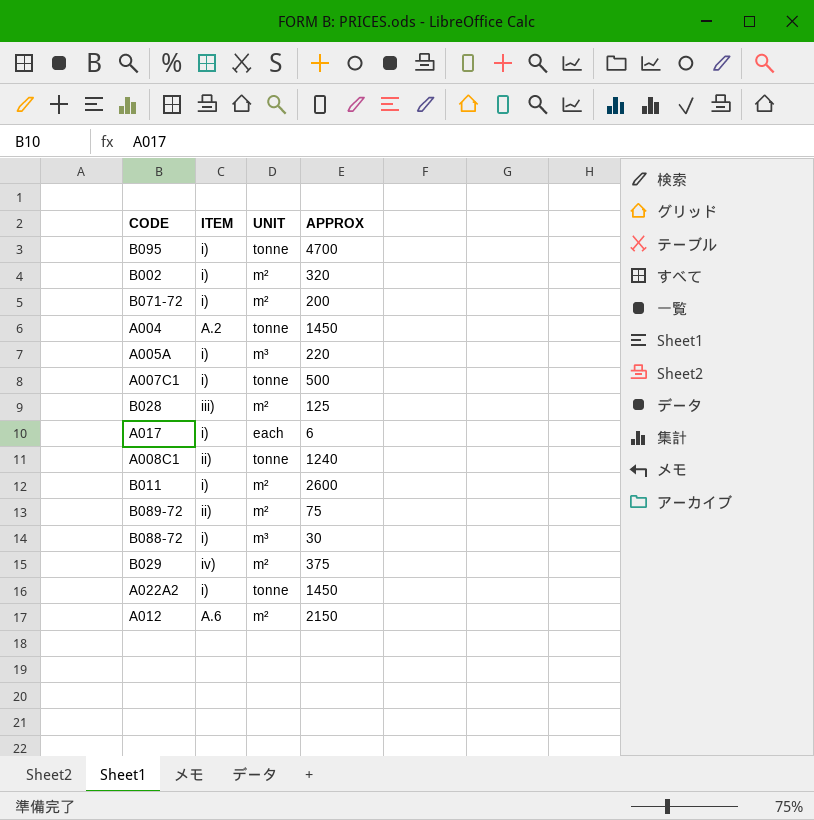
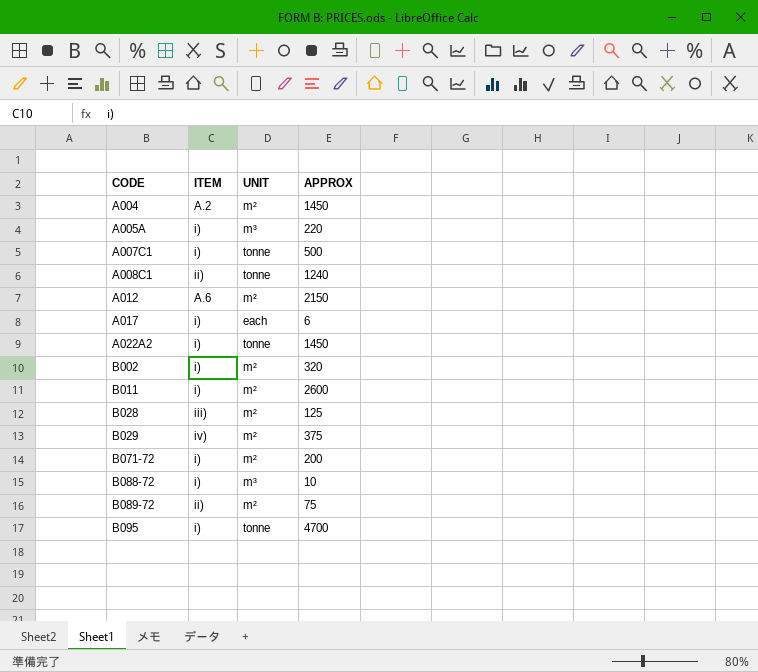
row order: none -> CODE ascending
A004 | UNIT: tonne -> m²
B088-72 | APPROX: 30 -> 10

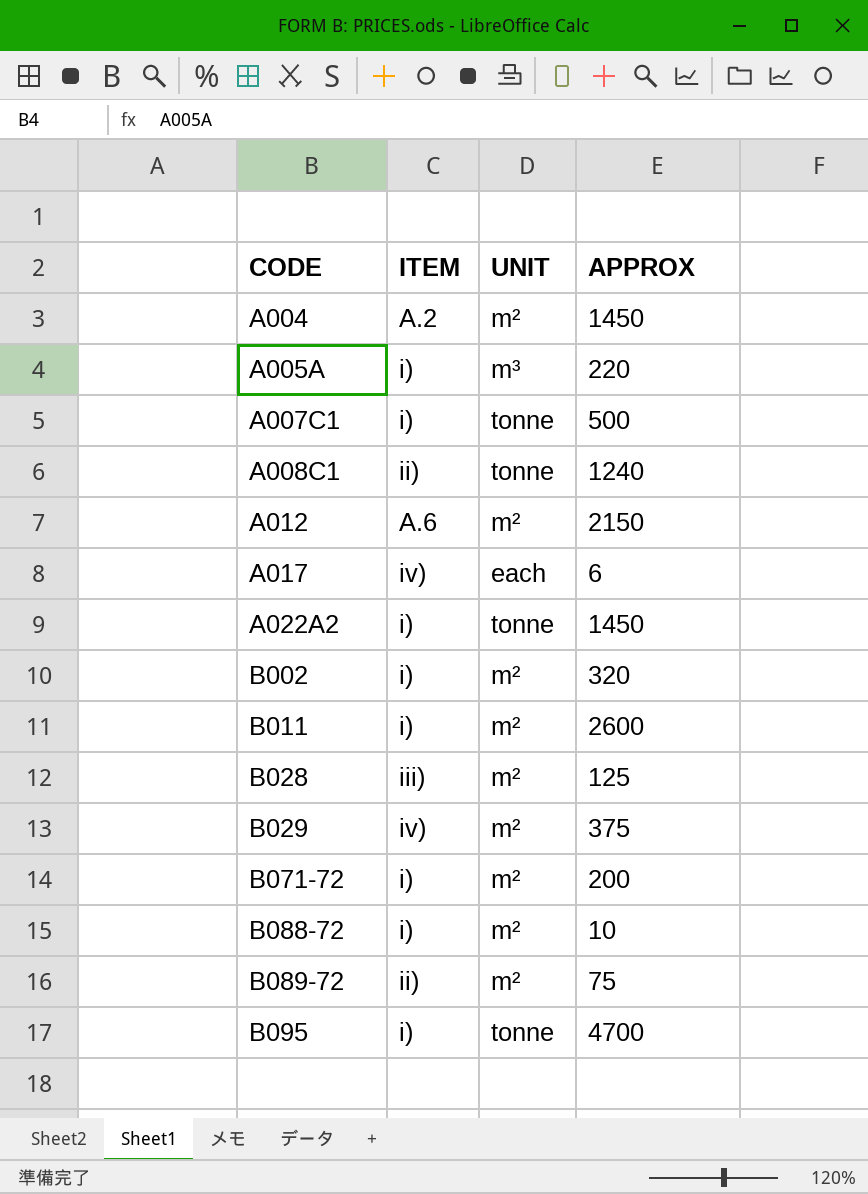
A017 | ITEM: i) -> iv)
B088-72 | UNIT: m³ -> m²

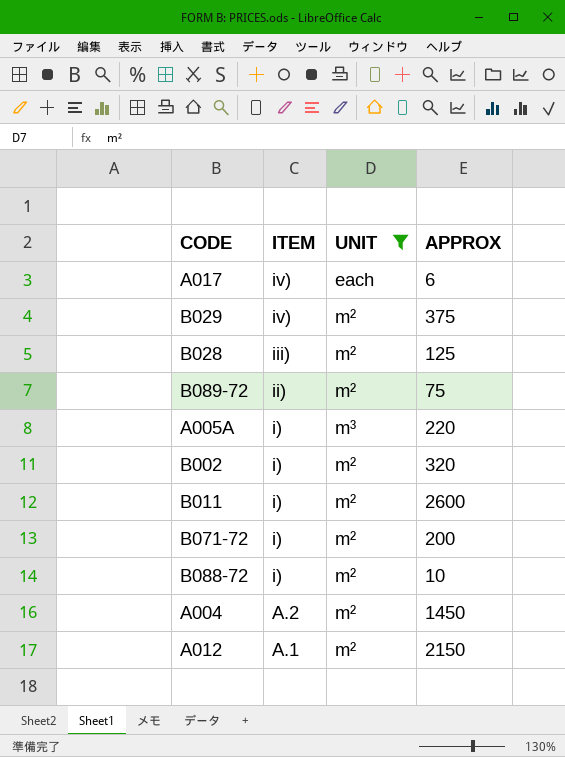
filter: none -> UNIT != tonne
row order: CODE ascending -> ITEM descending
A012 | ITEM: A.6 -> A.1

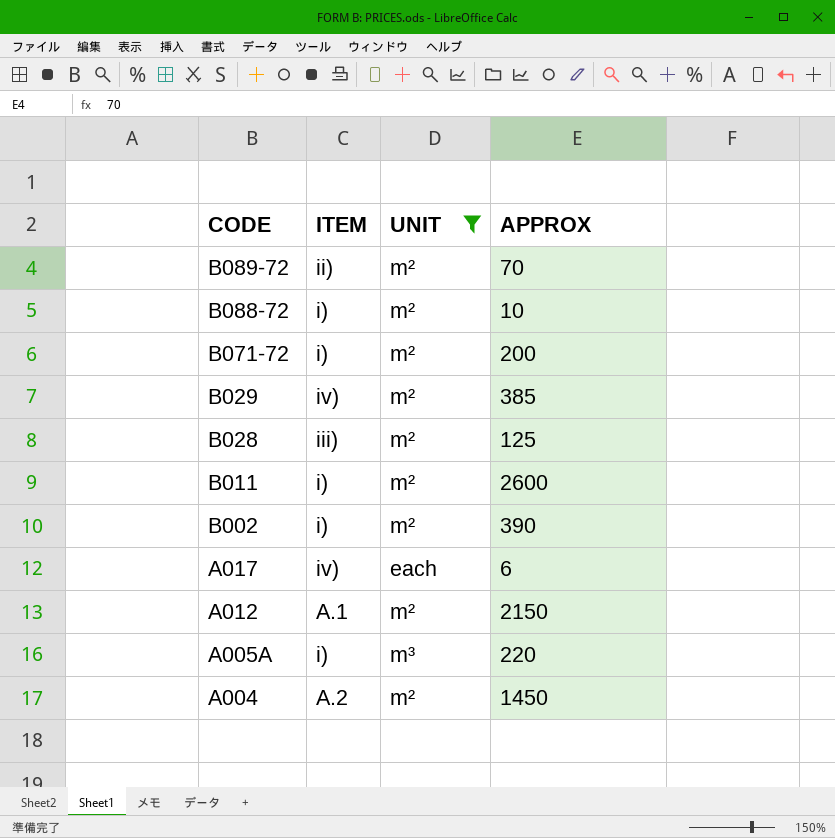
row order: ITEM descending -> CODE descending
B089-72 | APPROX: 75 -> 70
B029 | APPROX: 375 -> 385
B002 | APPROX: 320 -> 390

